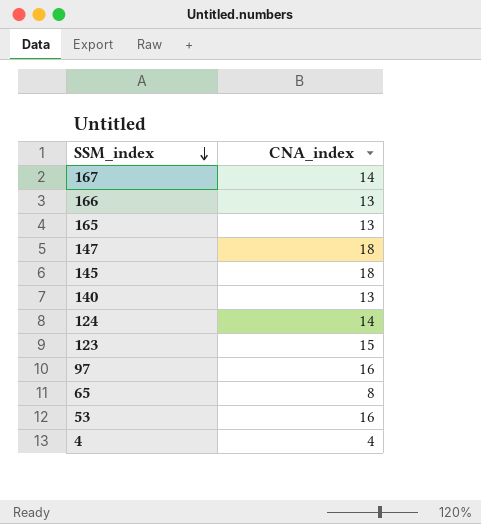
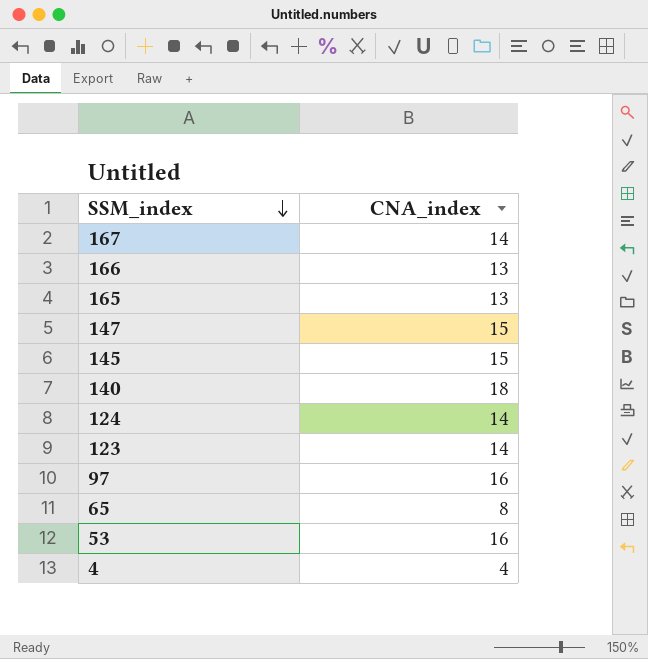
147 | CNA_index: 18 -> 15
145 | CNA_index: 18 -> 15
140 | CNA_index: 13 -> 18
123 | CNA_index: 15 -> 14

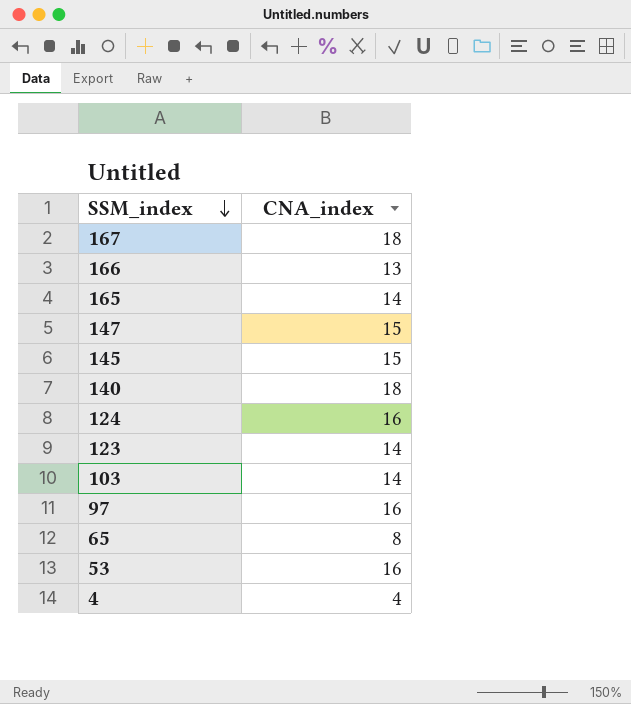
167 | CNA_index: 14 -> 18
165 | CNA_index: 13 -> 14
124 | CNA_index: 14 -> 16
row 103: none -> 14

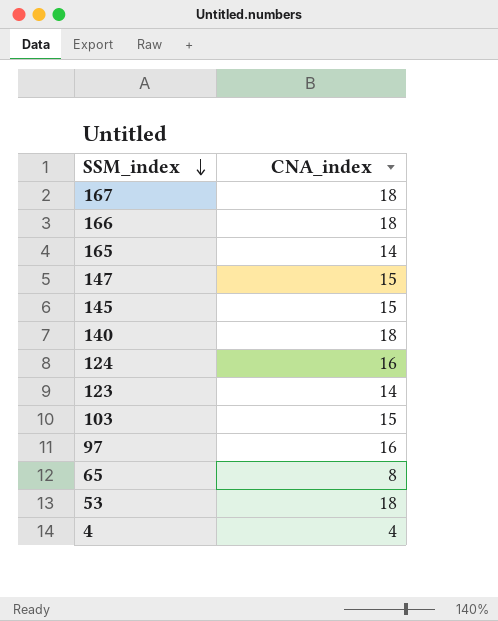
166 | CNA_index: 13 -> 18
103 | CNA_index: 14 -> 15
53 | CNA_index: 16 -> 18

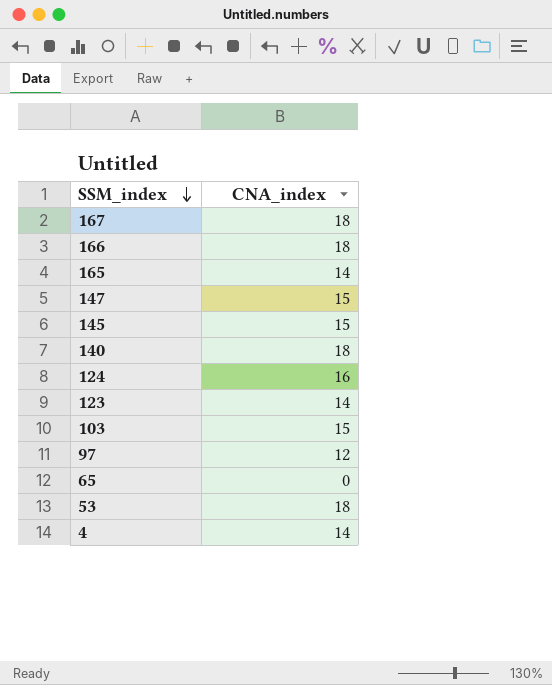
97 | CNA_index: 16 -> 12
65 | CNA_index: 8 -> 0
4 | CNA_index: 4 -> 14

